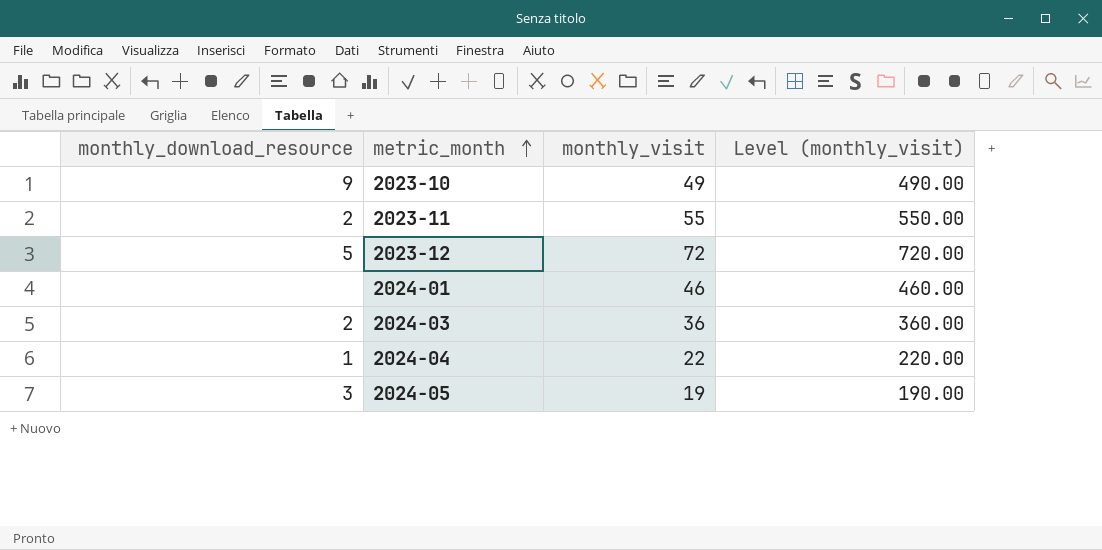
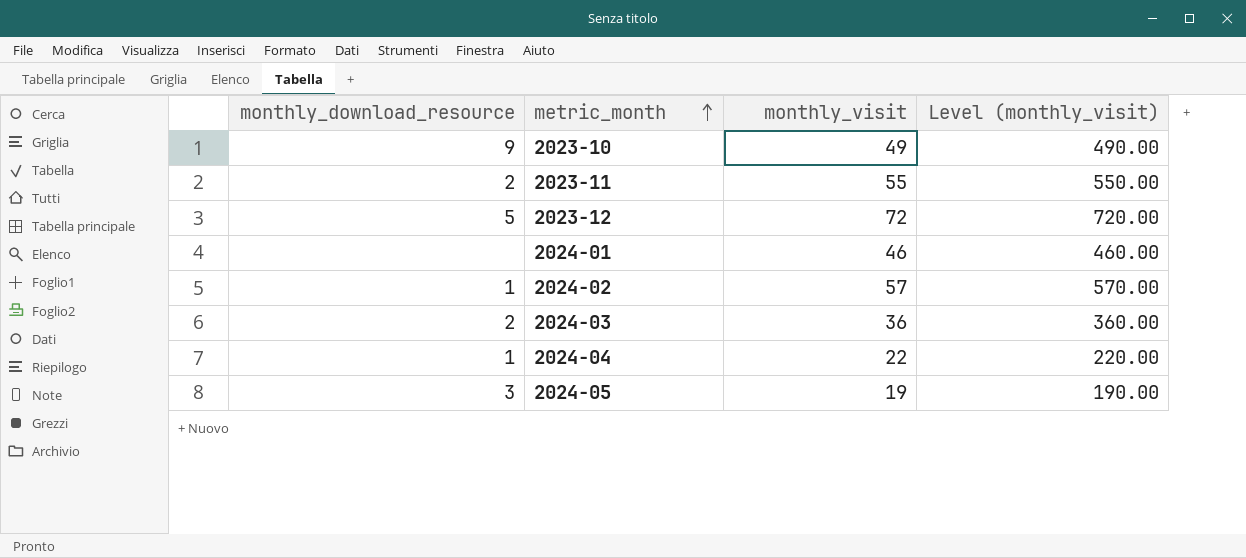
row 2024-02: none -> 1 | 57 | 570.00

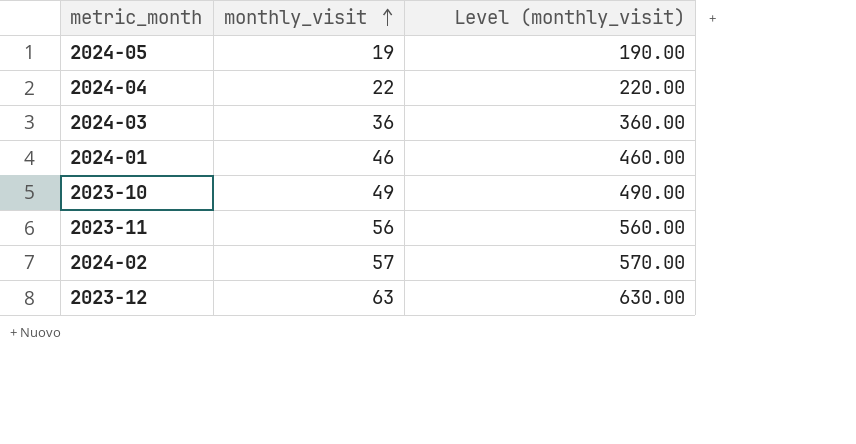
row order: metric_month ascending -> monthly_visit ascending
column monthly_download_resource | position: 1 -> none
2023-11 | monthly_visit: 55 -> 56
2023-11 | Level (monthly_visit): 550.00 -> 560.00
2023-12 | monthly_visit: 72 -> 63
2023-12 | Level (monthly_visit): 720.00 -> 630.00

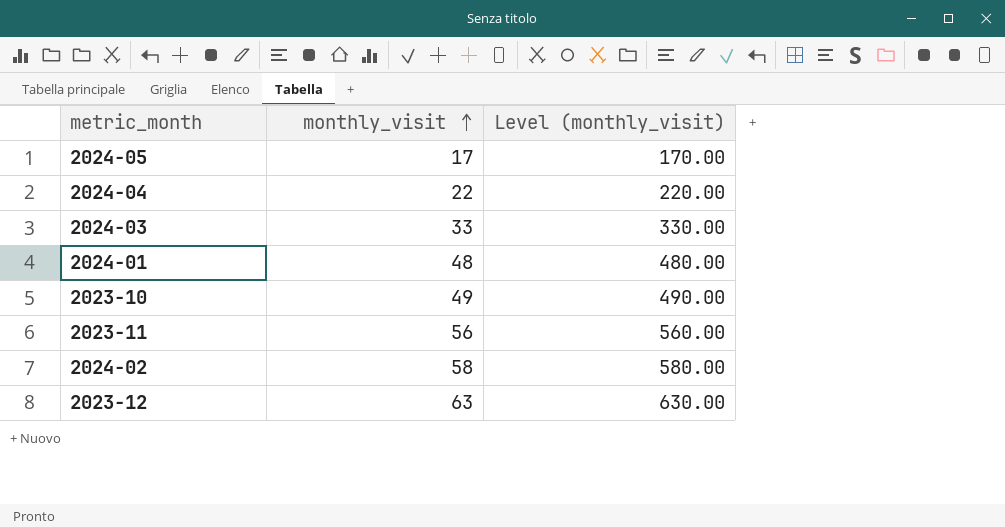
2024-05 | monthly_visit: 19 -> 17
2024-05 | Level (monthly_visit): 190.00 -> 170.00
2024-03 | monthly_visit: 36 -> 33
2024-03 | Level (monthly_visit): 360.00 -> 330.00
2024-01 | monthly_visit: 46 -> 48
2024-01 | Level (monthly_visit): 460.00 -> 480.00
2024-02 | monthly_visit: 57 -> 58
2024-02 | Level (monthly_visit): 570.00 -> 580.00

